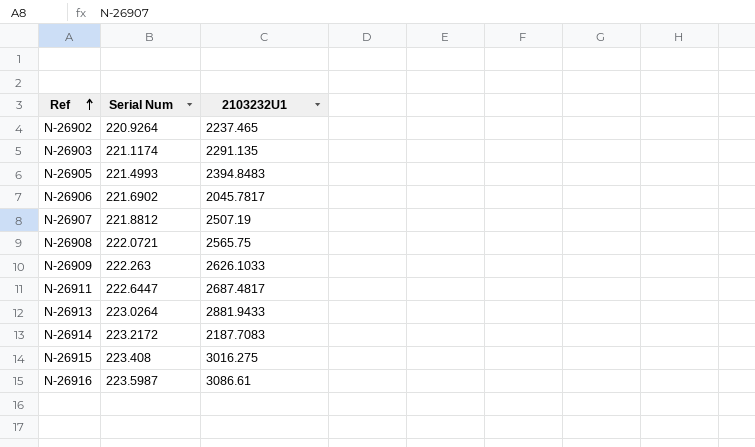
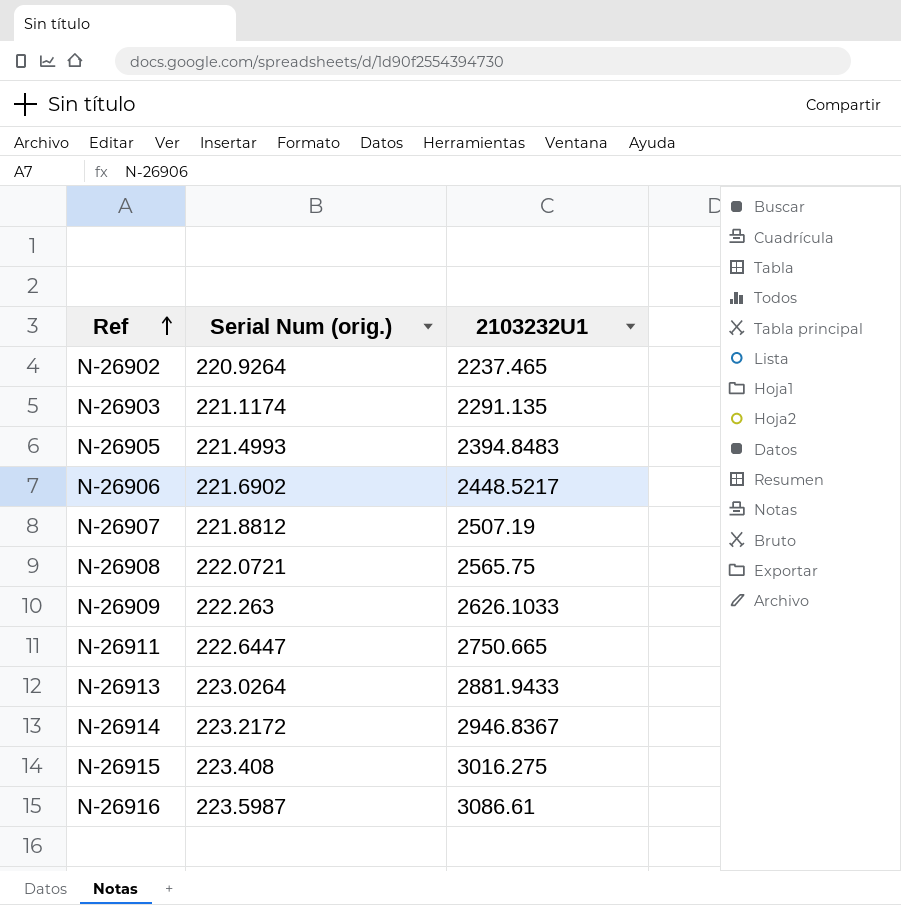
column name: Serial Num -> Serial Num (orig.)
N-26906 | 2103232U1: 2045.7817 -> 2448.5217
N-26911 | 2103232U1: 2687.4817 -> 2750.665
N-26914 | 2103232U1: 2187.7083 -> 2946.8367

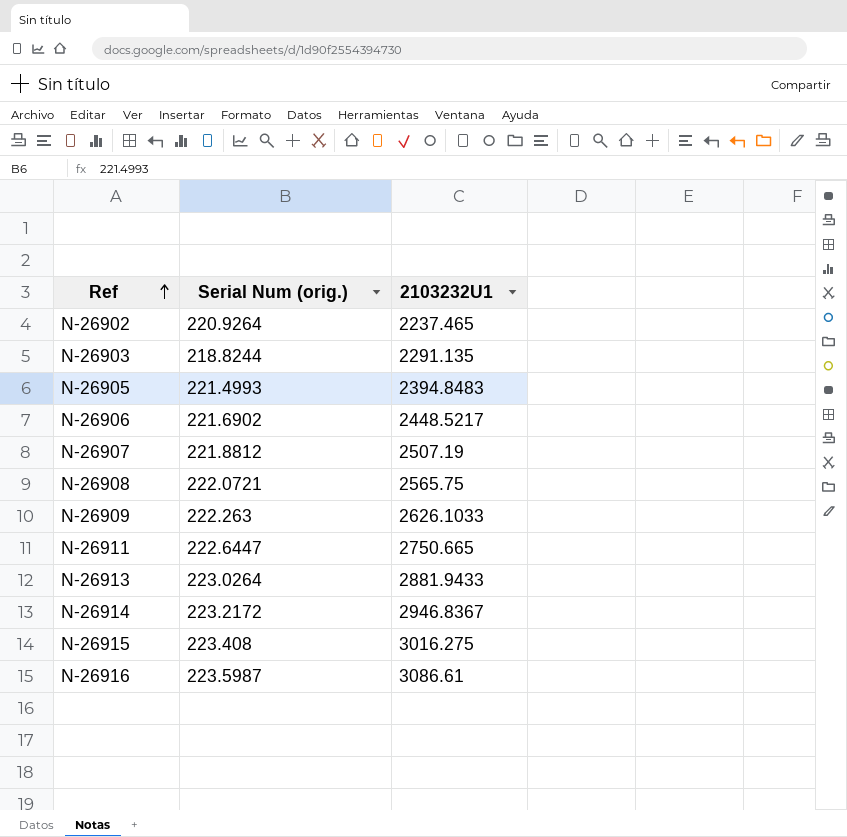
N-26903 | Serial Num (orig.): 221.1174 -> 218.8244

